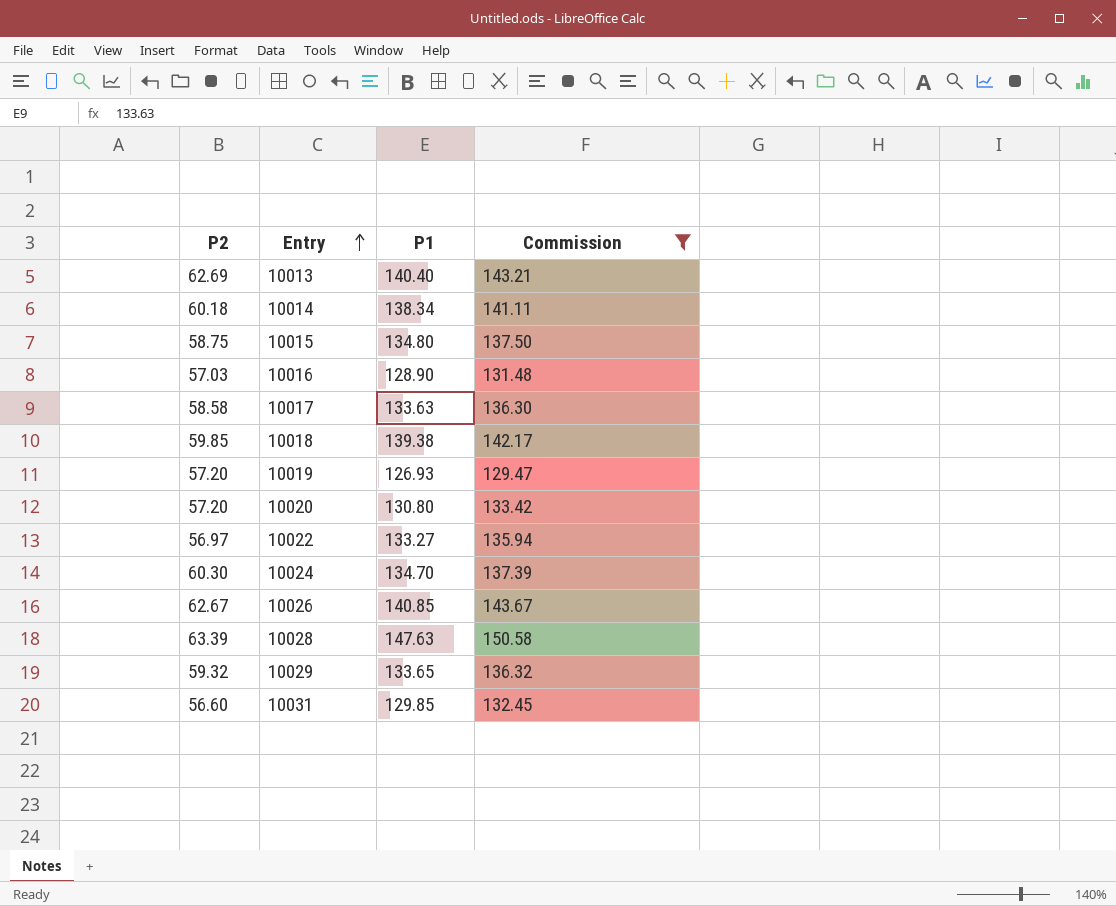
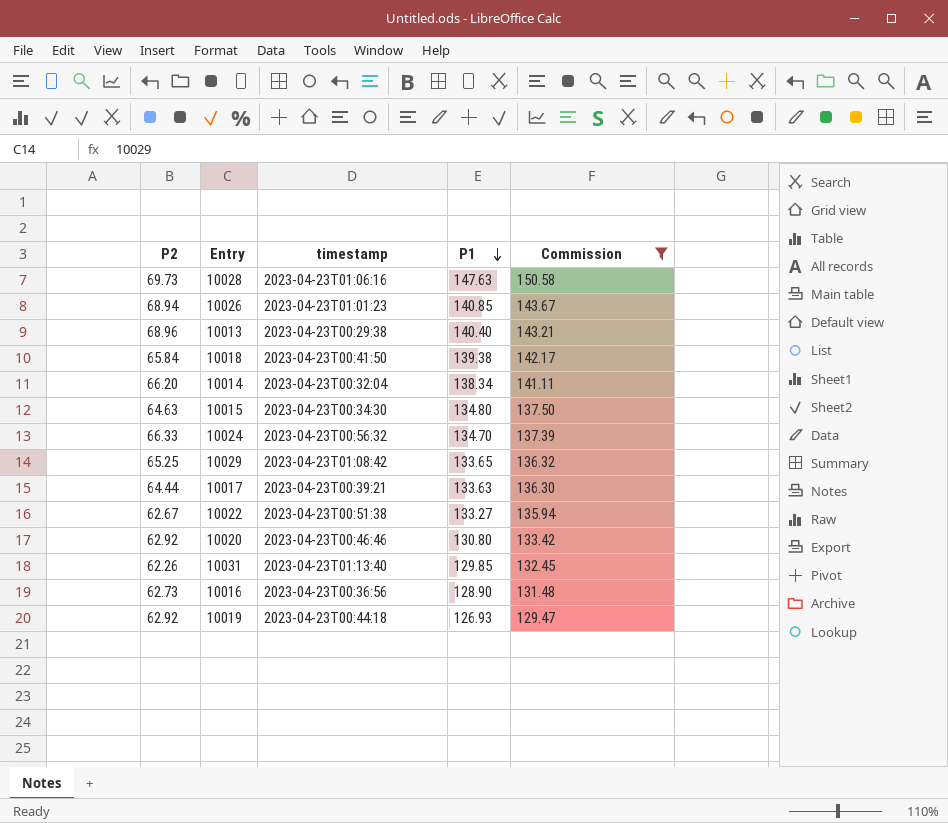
row order: Entry ascending -> P1 descending
column timestamp | position: none -> 3
10028 | P2: 63.39 -> 69.73
10026 | P2: 62.67 -> 68.94
10013 | P2: 62.69 -> 68.96
10018 | P2: 59.85 -> 65.84
10014 | P2: 60.18 -> 66.20
10015 | P2: 58.75 -> 64.63
10024 | P2: 60.30 -> 66.33
10029 | P2: 59.32 -> 65.25
10017 | P2: 58.58 -> 64.44
10022 | P2: 56.97 -> 62.67
10020 | P2: 57.20 -> 62.92
10031 | P2: 56.60 -> 62.26
10016 | P2: 57.03 -> 62.73
10019 | P2: 57.20 -> 62.92

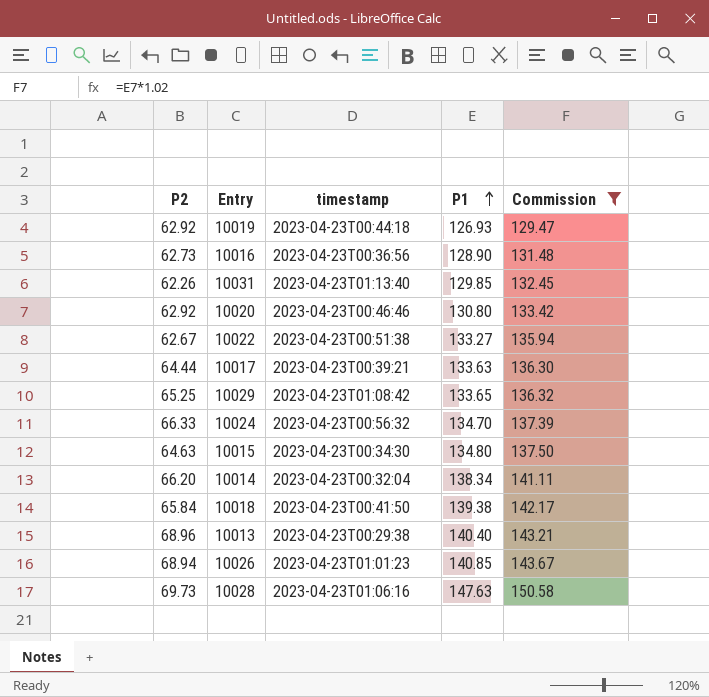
row order: P1 descending -> P1 ascending

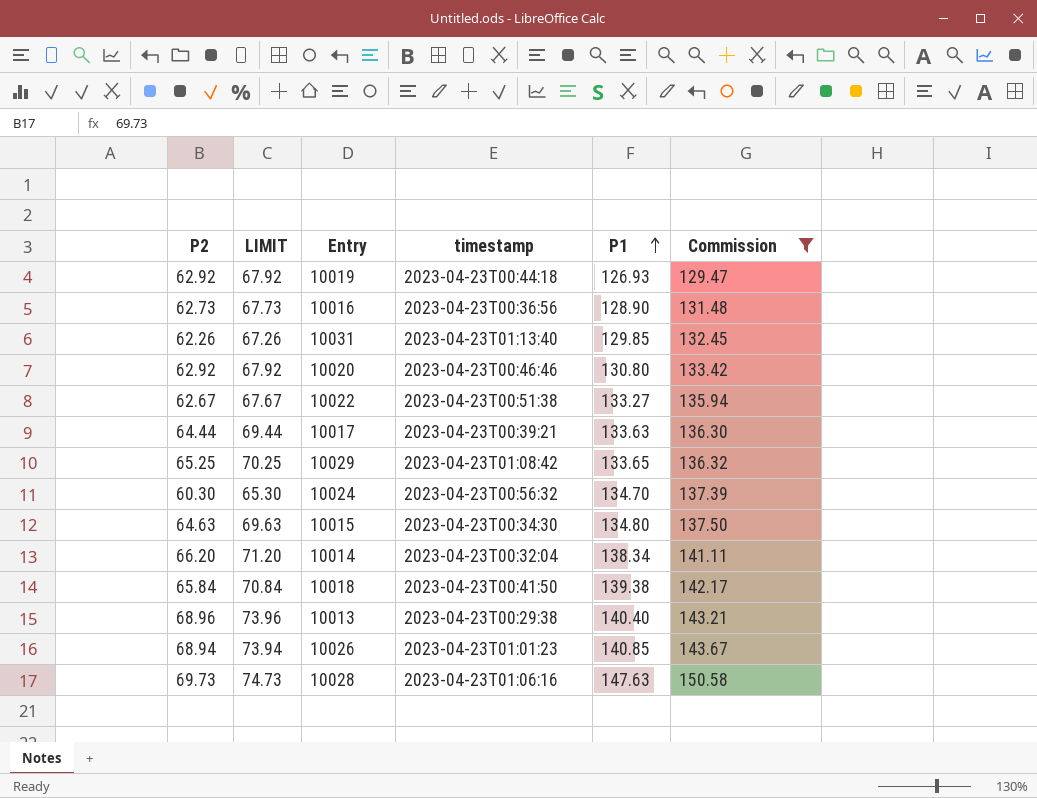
column LIMIT | formula: none -> [P2] + 5
10024 | P2: 66.33 -> 60.30

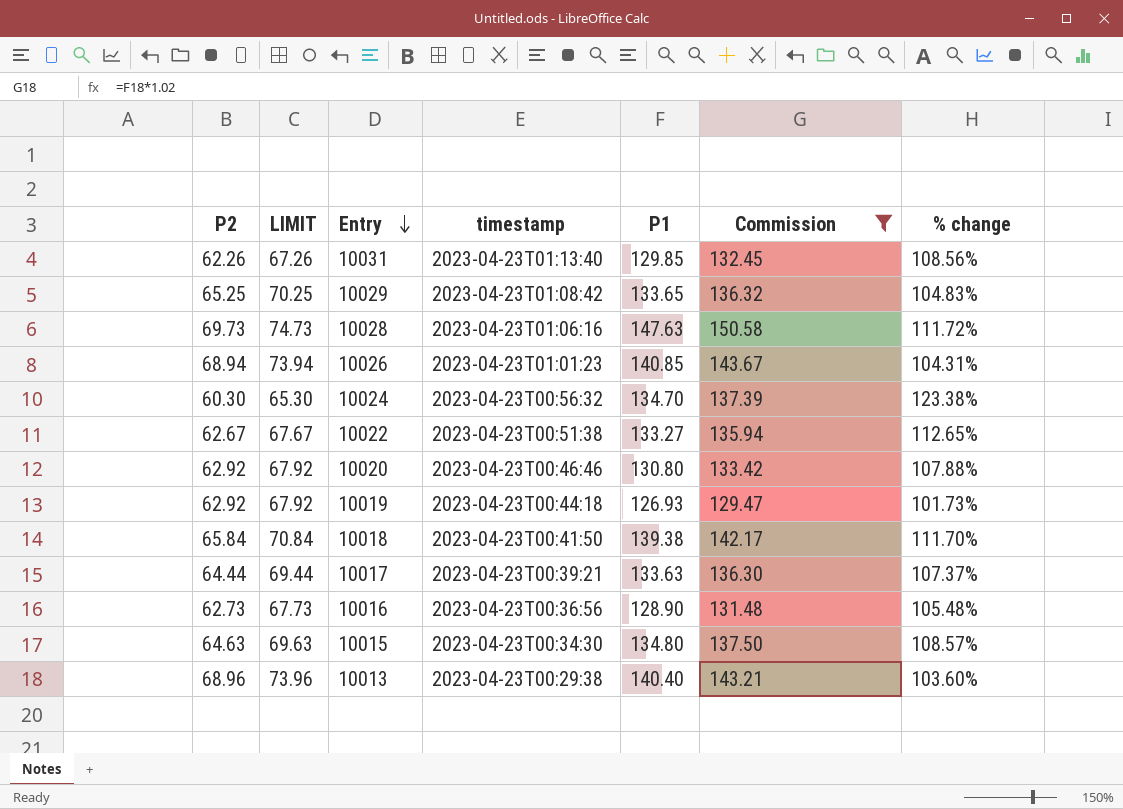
row order: P1 ascending -> Entry descending
column % change | formula: none -> ([P1] - [P2]) / [P2]
row 10014: 66.20 | 71.20 | 2023-04-23T00:32:04 | 138.34 | 141.11 -> none

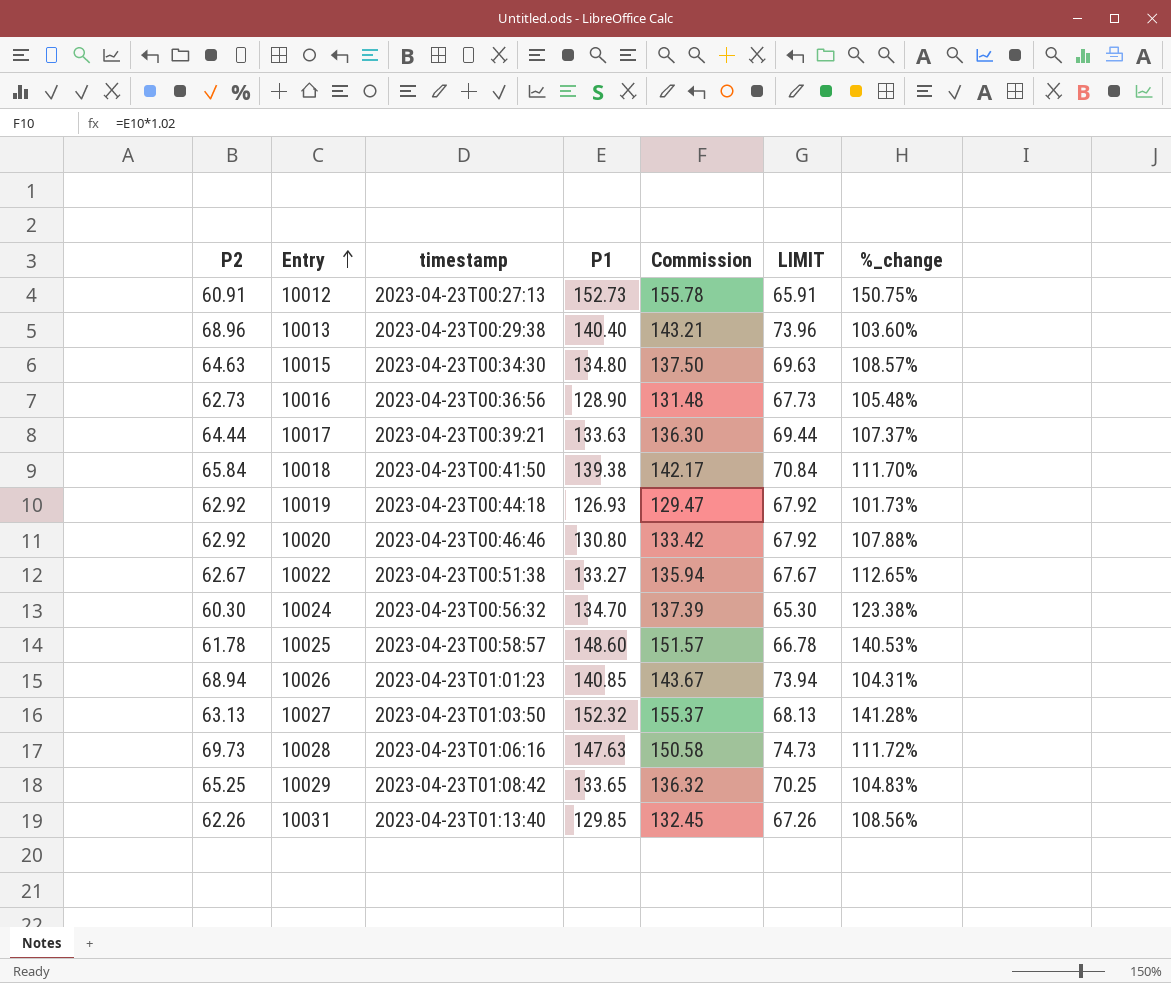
filter: Commission <= 150.58 -> none
row order: Entry descending -> Entry ascending
column LIMIT | position: 2 -> 6
column name: % change -> %_change

